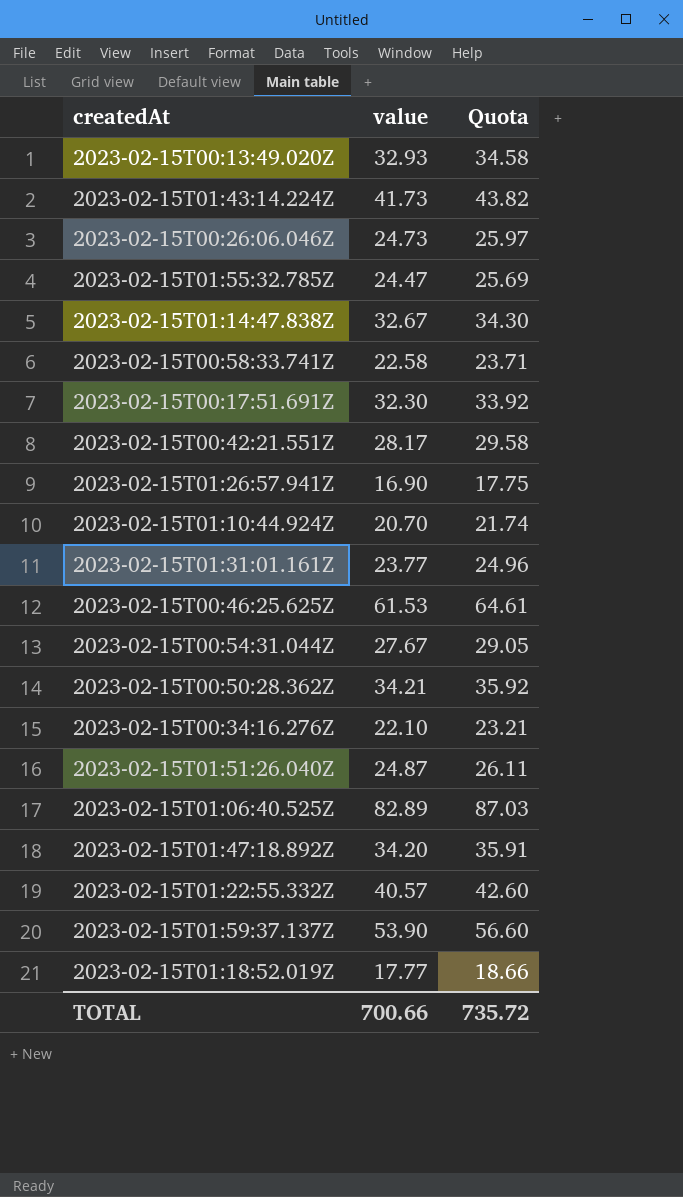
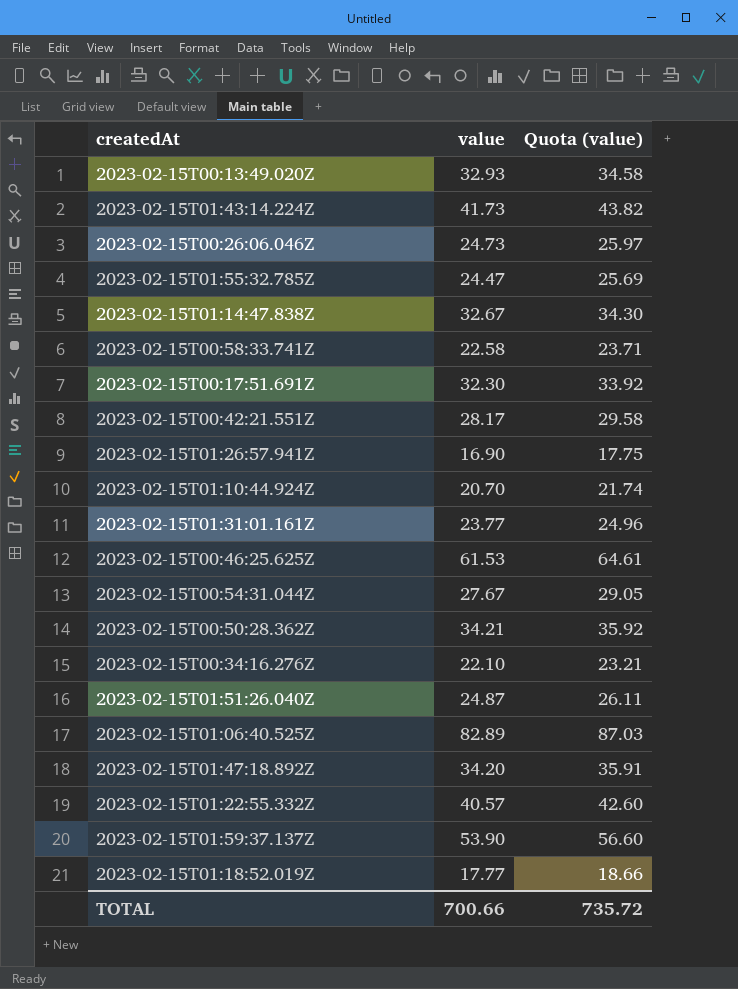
column name: Quota -> Quota (value)

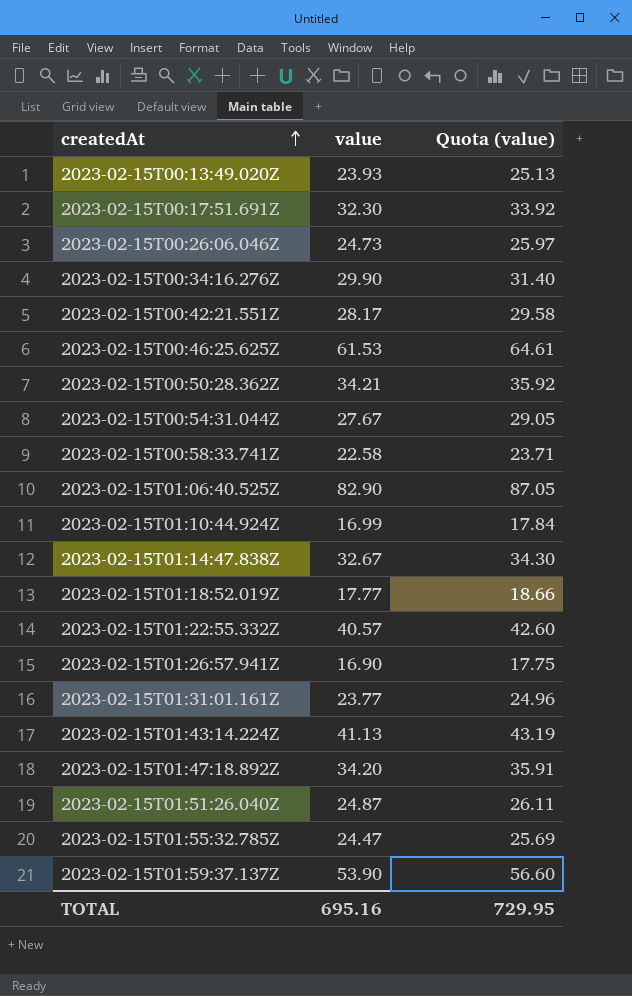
row order: none -> createdAt ascending
2023-02-15T00:13:49.020Z | value: 32.93 -> 23.93
2023-02-15T00:13:49.020Z | Quota (value): 34.58 -> 25.13
2023-02-15T00:34:16.276Z | value: 22.10 -> 29.90
2023-02-15T00:34:16.276Z | Quota (value): 23.21 -> 31.40
2023-02-15T01:06:40.525Z | value: 82.89 -> 82.90
2023-02-15T01:06:40.525Z | Quota (value): 87.03 -> 87.05
2023-02-15T01:10:44.924Z | value: 20.70 -> 16.99
2023-02-15T01:10:44.924Z | Quota (value): 21.74 -> 17.84
2023-02-15T01:43:14.224Z | value: 41.73 -> 41.13
2023-02-15T01:43:14.224Z | Quota (value): 43.82 -> 43.19
TOTAL | value: 700.66 -> 695.16
TOTAL | Quota (value): 735.72 -> 729.95

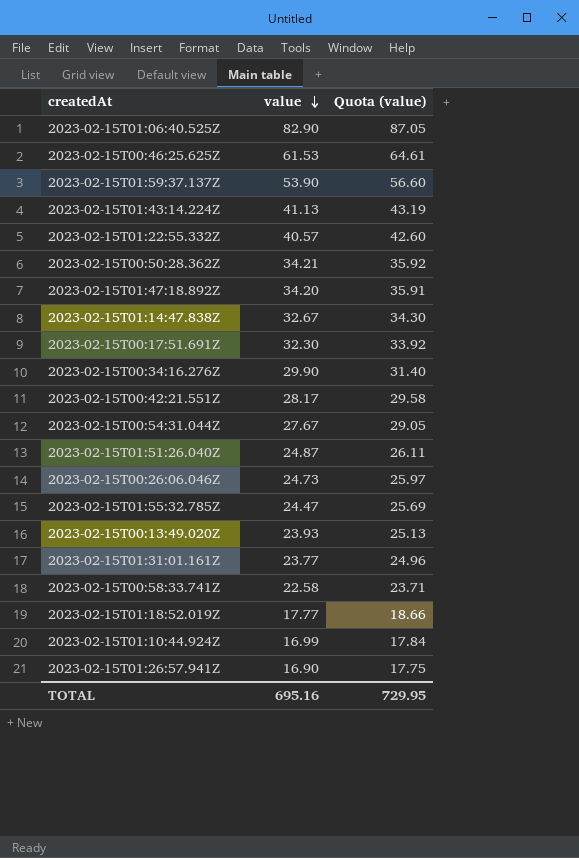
row order: createdAt ascending -> value descending

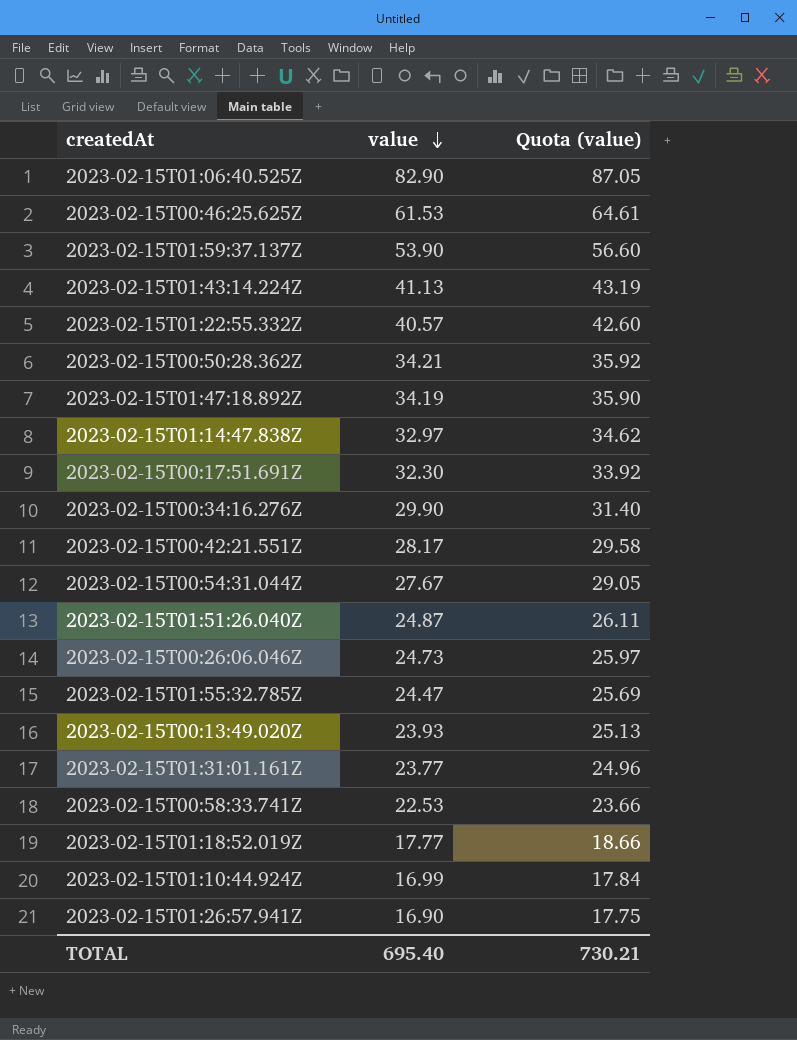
2023-02-15T01:47:18.892Z | value: 34.20 -> 34.19
2023-02-15T01:47:18.892Z | Quota (value): 35.91 -> 35.90
2023-02-15T01:14:47.838Z | value: 32.67 -> 32.97
2023-02-15T01:14:47.838Z | Quota (value): 34.30 -> 34.62
2023-02-15T00:58:33.741Z | value: 22.58 -> 22.53
2023-02-15T00:58:33.741Z | Quota (value): 23.71 -> 23.66
TOTAL | value: 695.16 -> 695.40
TOTAL | Quota (value): 729.95 -> 730.21

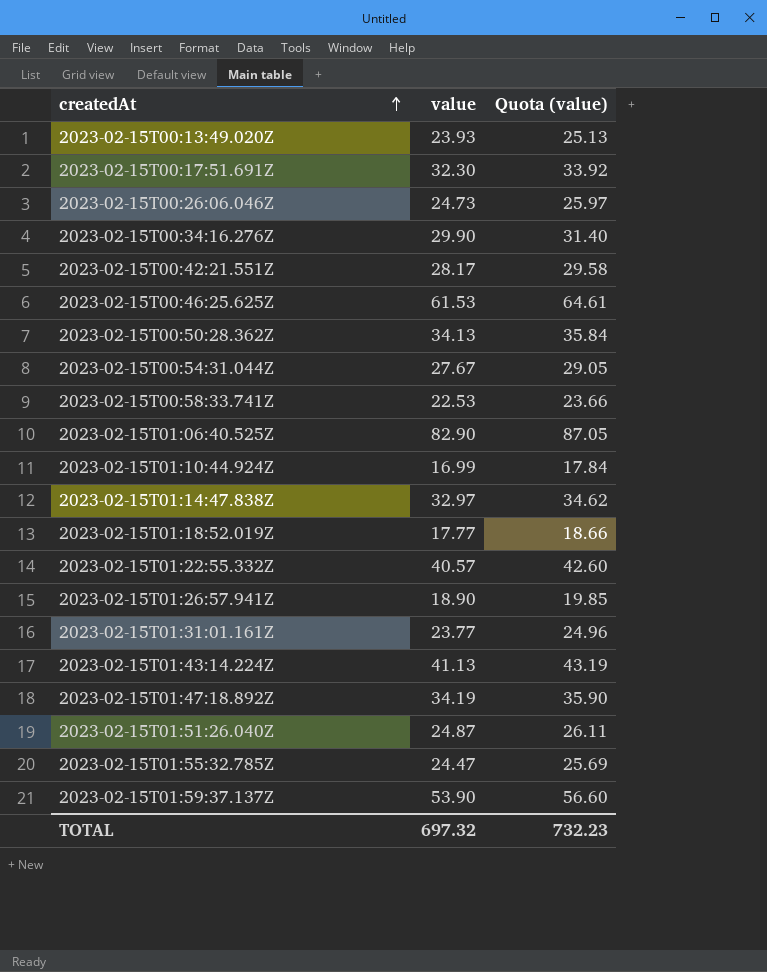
row order: value descending -> createdAt ascending
2023-02-15T00:50:28.362Z | value: 34.21 -> 34.13
2023-02-15T00:50:28.362Z | Quota (value): 35.92 -> 35.84
2023-02-15T01:26:57.941Z | value: 16.90 -> 18.90
2023-02-15T01:26:57.941Z | Quota (value): 17.75 -> 19.85
TOTAL | value: 695.40 -> 697.32
TOTAL | Quota (value): 730.21 -> 732.23

